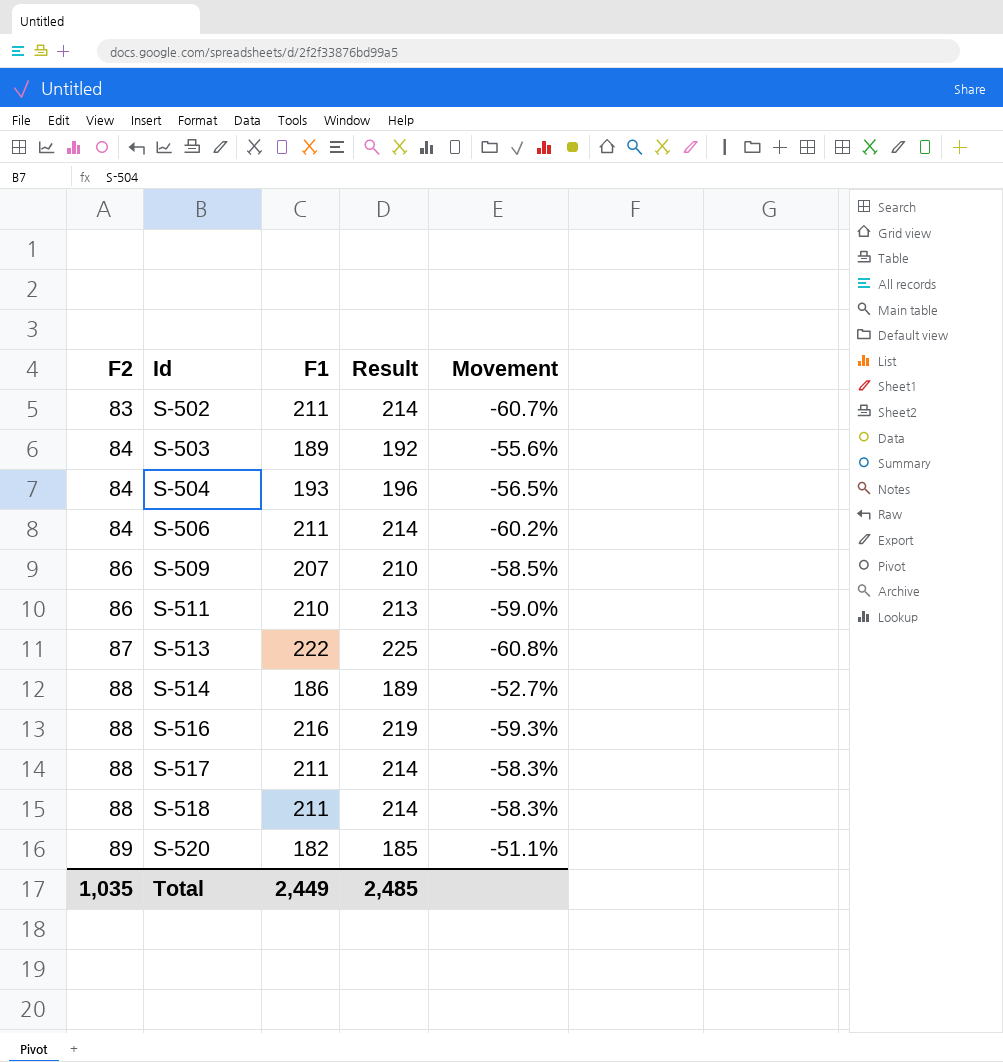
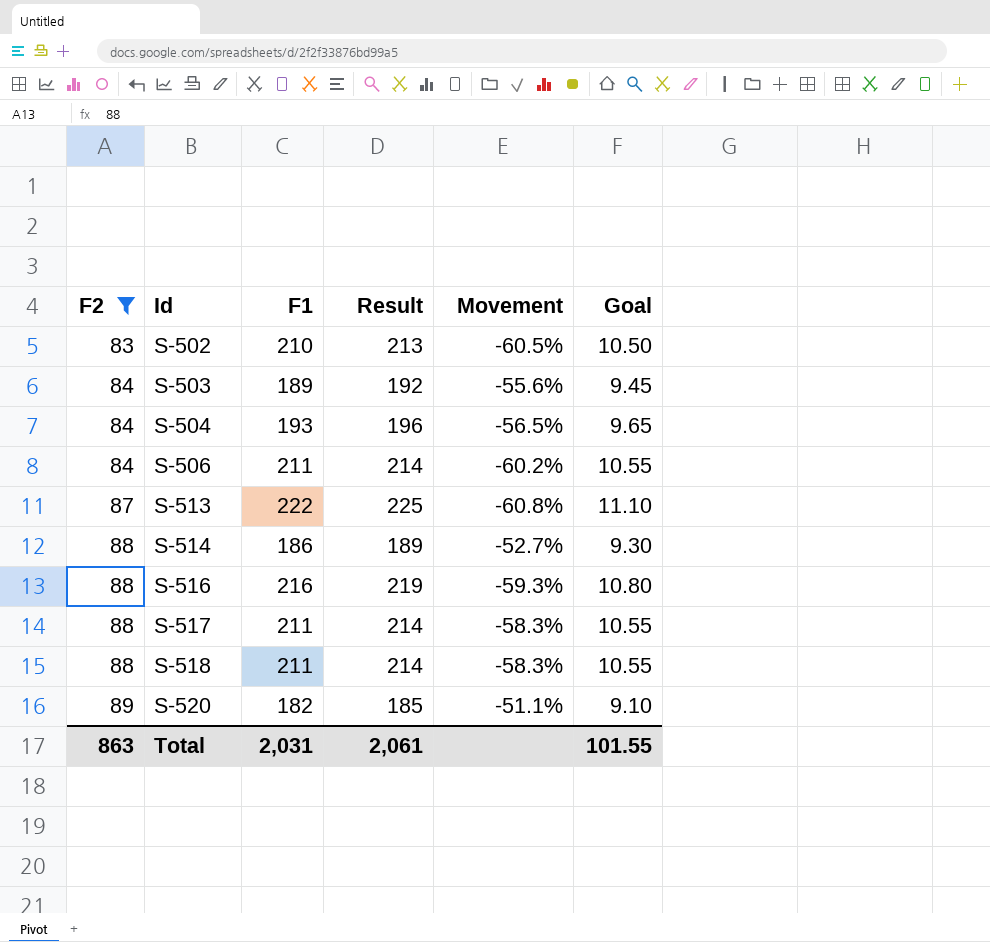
filter: none -> F2 != 86
column Goal | formula: none -> [F1] * 0.05
S-502 | F1: 211 -> 210
S-502 | Result: 214 -> 213
S-502 | Movement: -60.7% -> -60.5%
Total | F2: 1,035 -> 863
Total | F1: 2,449 -> 2,031
Total | Result: 2,485 -> 2,061

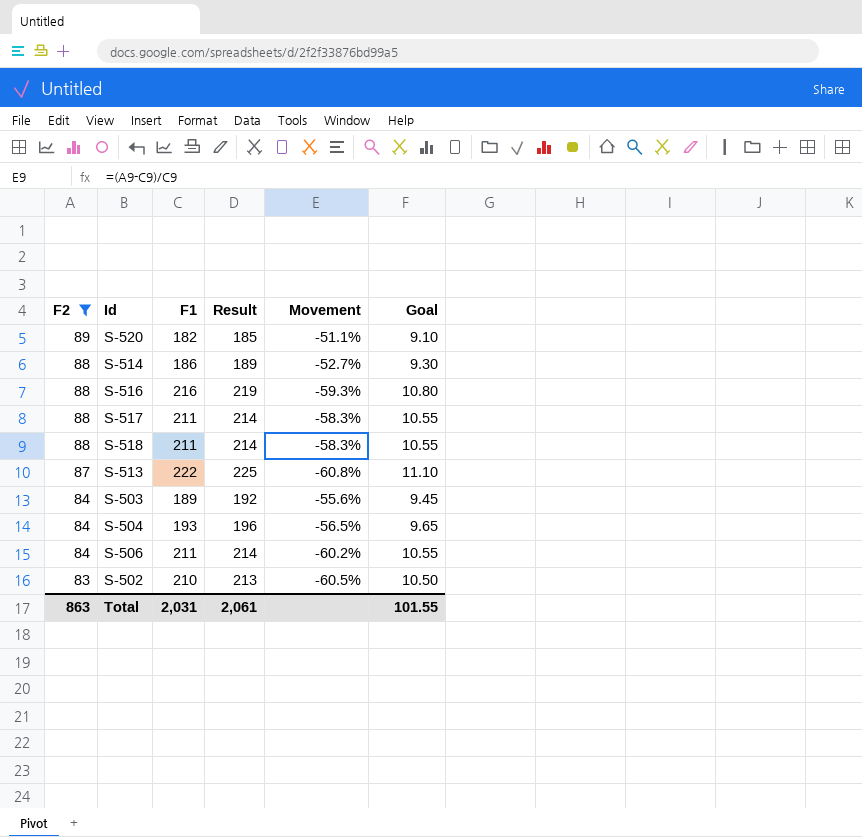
row order: F2 ascending -> F2 descending

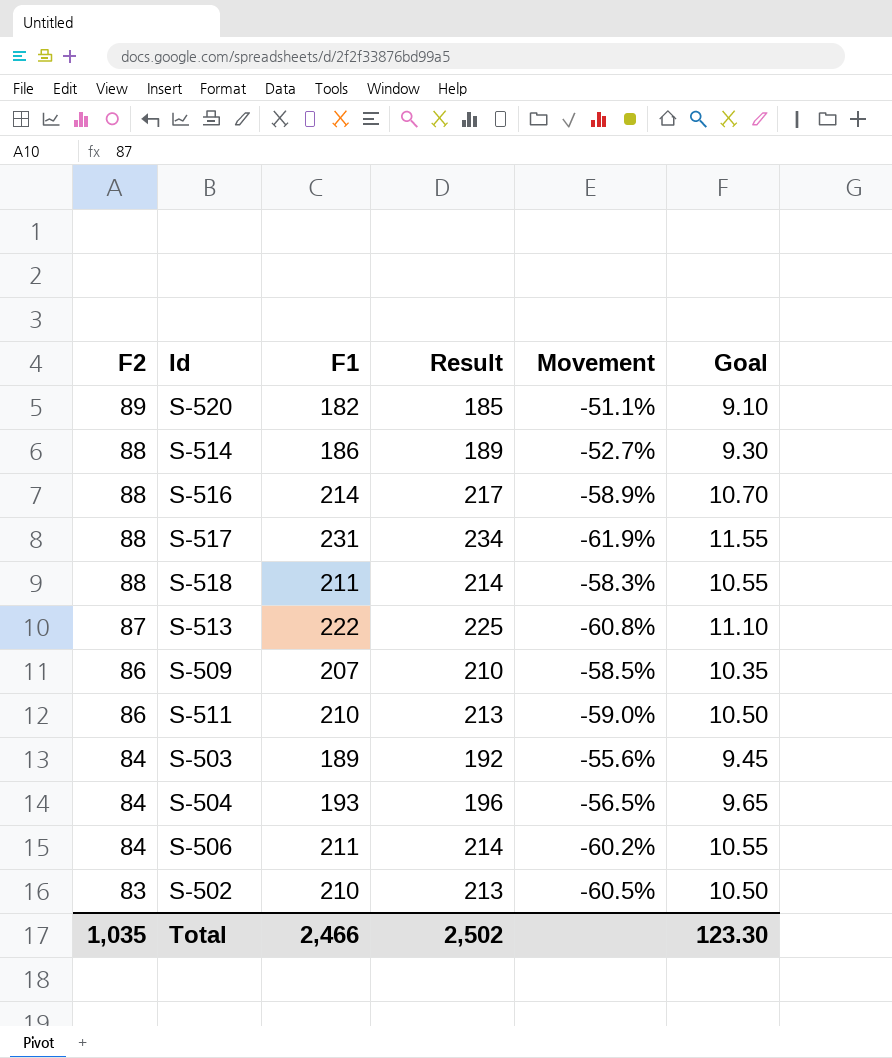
filter: F2 != 86 -> none
S-516 | F1: 216 -> 214
S-516 | Result: 219 -> 217
S-516 | Movement: -59.3% -> -58.9%
S-516 | Goal: 10.80 -> 10.70
S-517 | F1: 211 -> 231
S-517 | Result: 214 -> 234
S-517 | Movement: -58.3% -> -61.9%
S-517 | Goal: 10.55 -> 11.55
Total | F2: 863 -> 1,035
Total | F1: 2,031 -> 2,466
Total | Result: 2,061 -> 2,502
Total | Goal: 101.55 -> 123.30

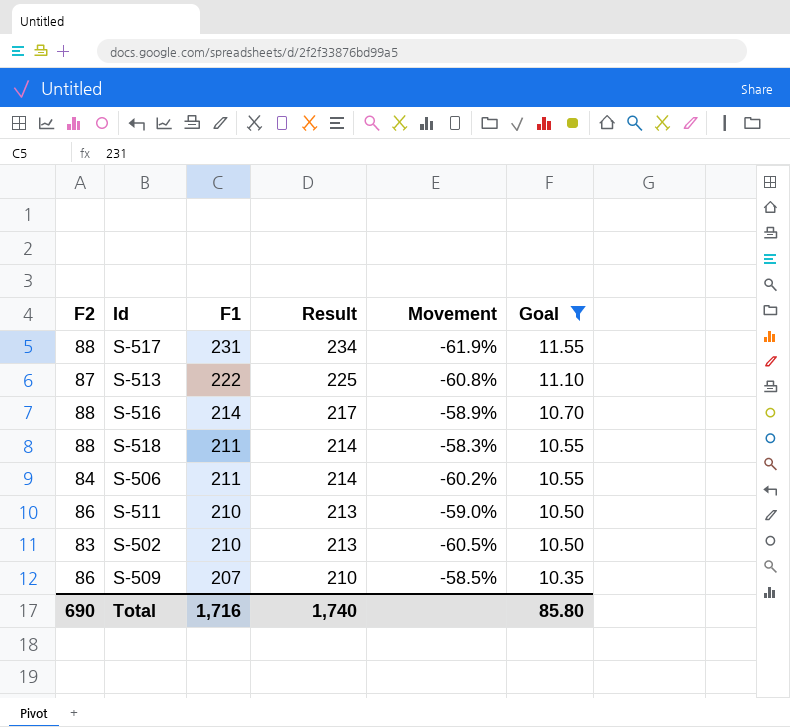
filter: none -> Goal >= 10.35
row order: F2 descending -> F1 descending
Total | F2: 1,035 -> 690
Total | F1: 2,466 -> 1,716
Total | Result: 2,502 -> 1,740
Total | Goal: 123.30 -> 85.80

